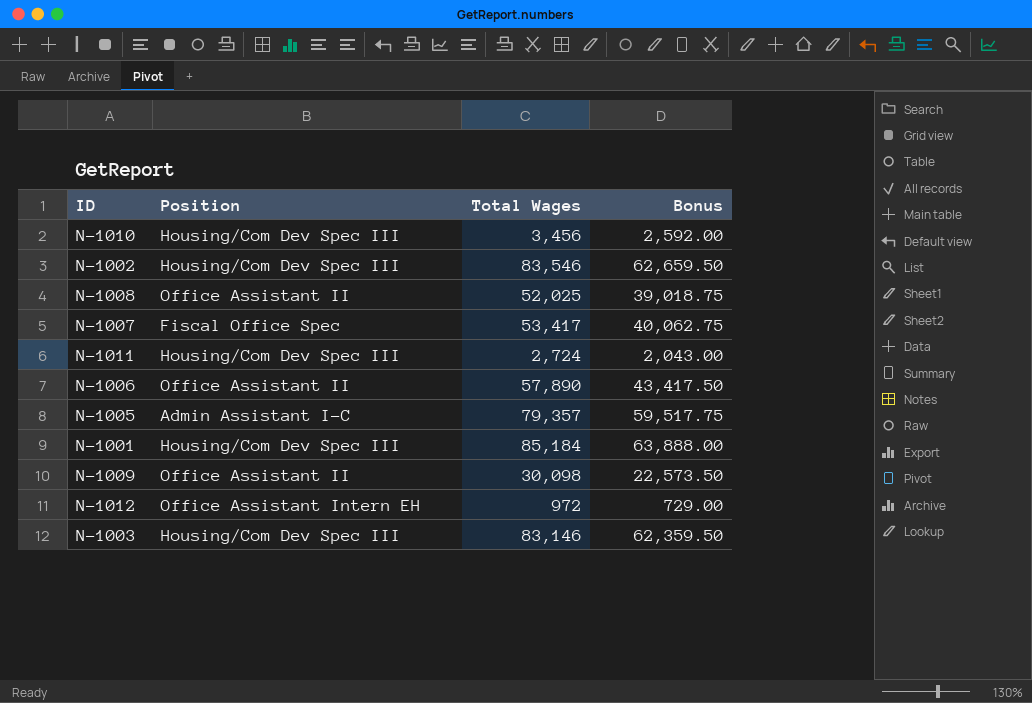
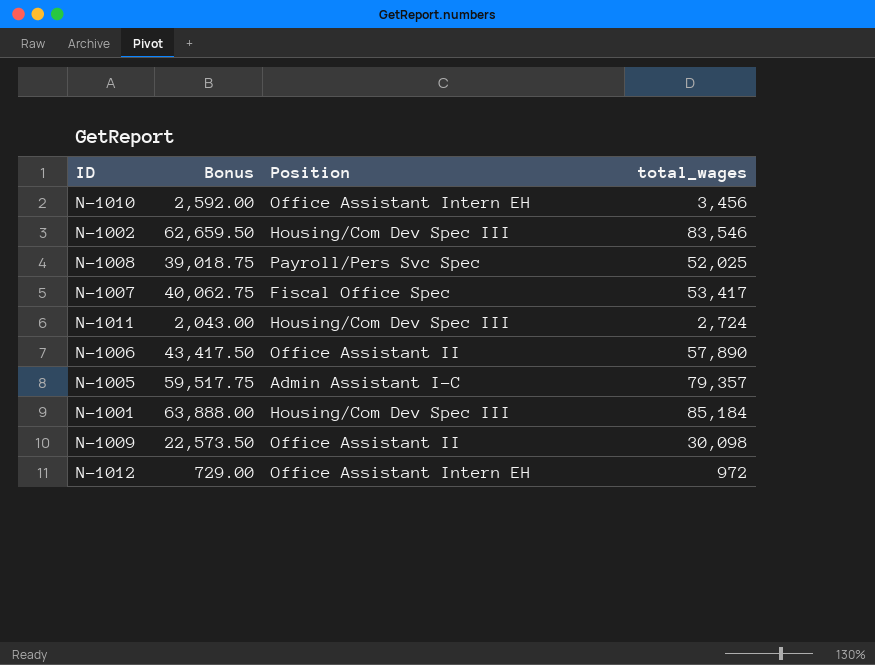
column Bonus | position: 4 -> 2
column name: Total Wages -> total_wages
row N-1003: Housing/Com Dev Spec III | 83,146 | 62,359.50 -> none
N-1010 | Position: Housing/Com Dev Spec III -> Office Assistant Intern EH
N-1008 | Position: Office Assistant II -> Payroll/Pers Svc Spec

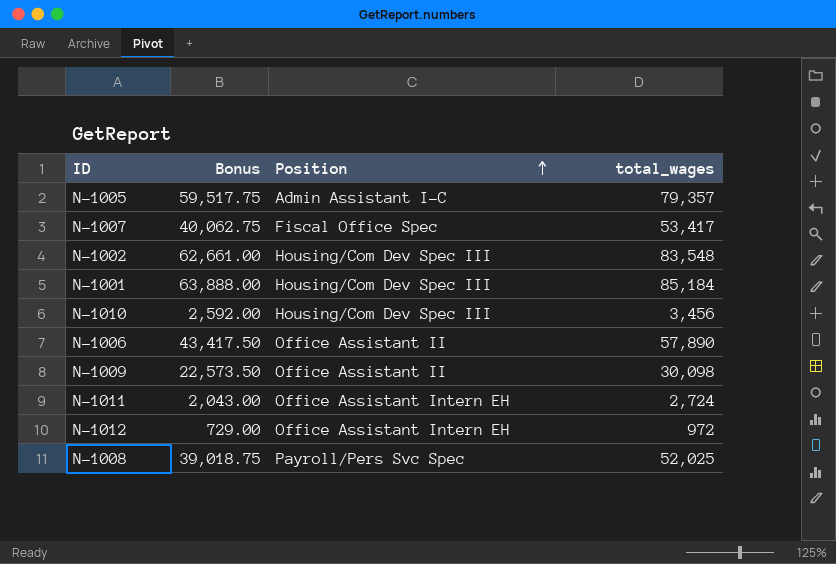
row order: none -> Position ascending
N-1002 | Bonus: 62,659.50 -> 62,661.00
N-1002 | total_wages: 83,546 -> 83,548
N-1010 | Position: Office Assistant Intern EH -> Housing/Com Dev Spec III
N-1011 | Position: Housing/Com Dev Spec III -> Office Assistant Intern EH

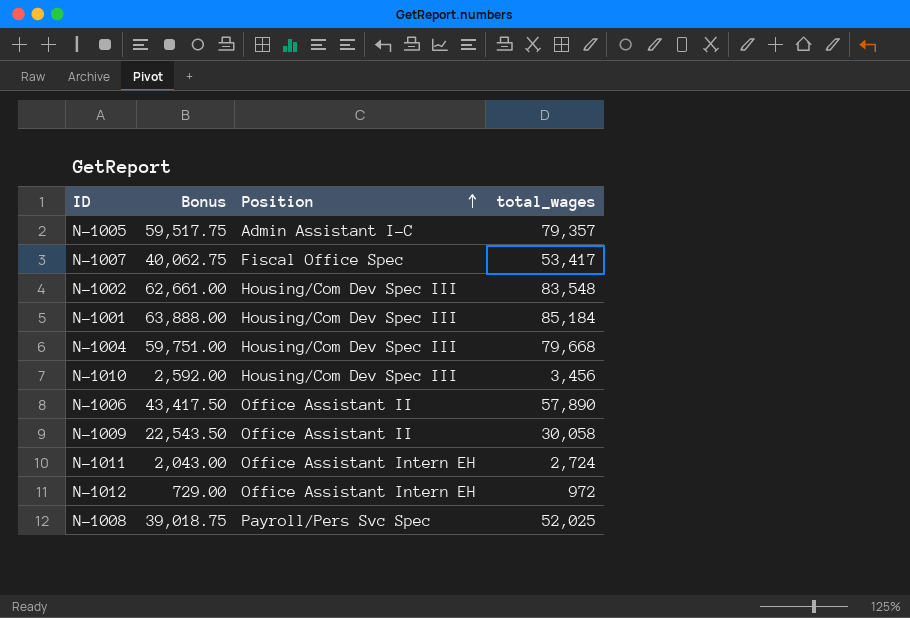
row N-1004: none -> 59,751.00 | Housing/Com Dev Spec III | 79,668
N-1009 | Bonus: 22,573.50 -> 22,543.50
N-1009 | total_wages: 30,098 -> 30,058

